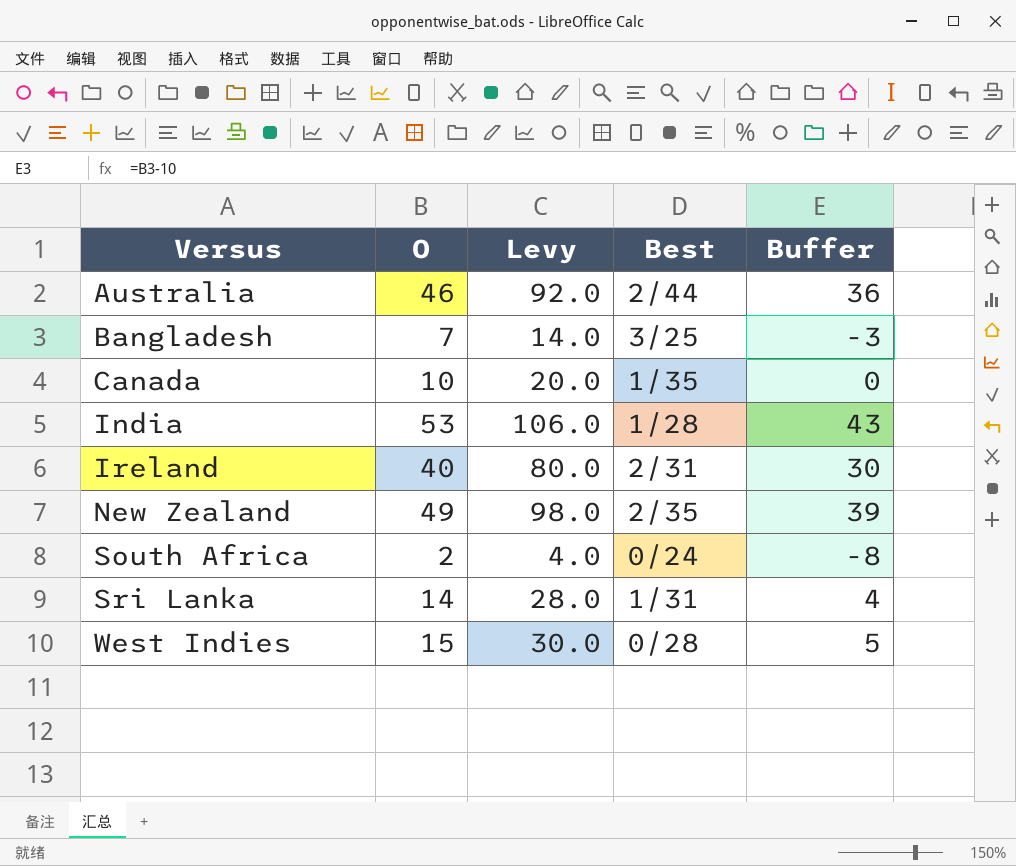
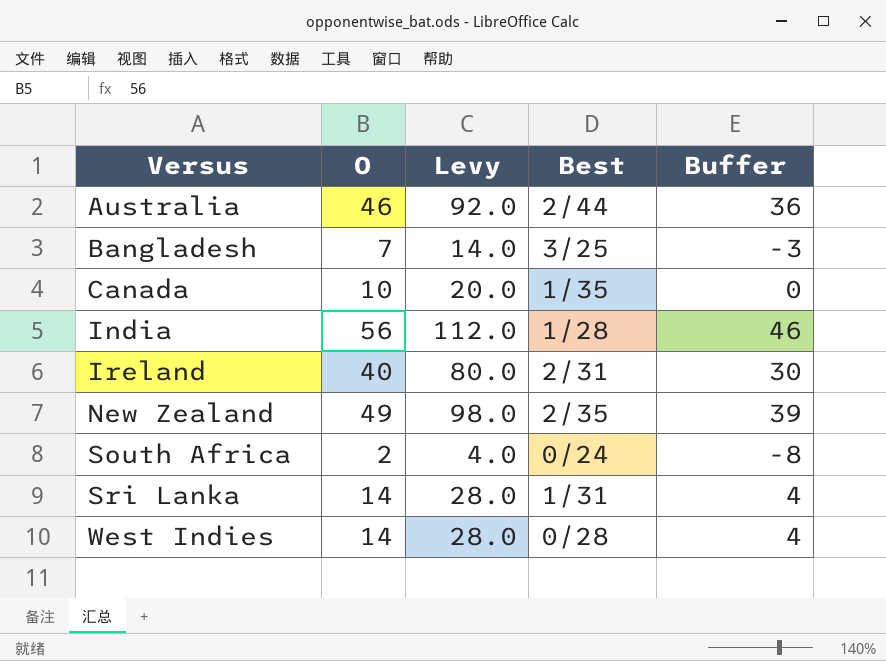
India | O: 53 -> 56
India | Levy: 106.0 -> 112.0
India | Buffer: 43 -> 46
West Indies | O: 15 -> 14
West Indies | Levy: 30.0 -> 28.0
West Indies | Buffer: 5 -> 4

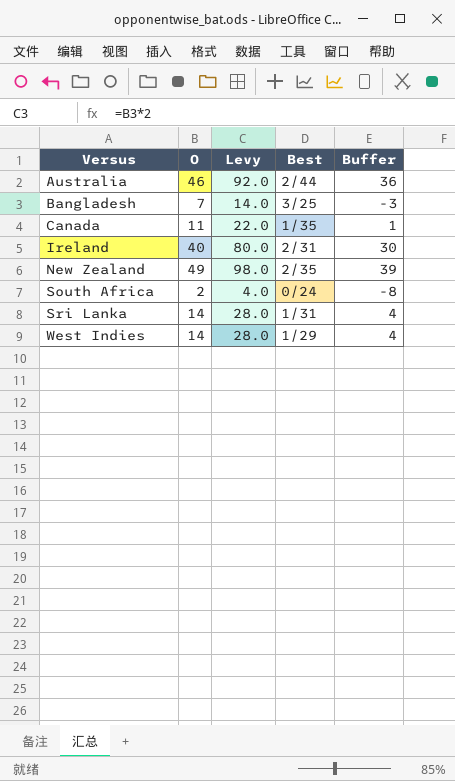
row India: 56 | 112.0 | 1/28 | 46 -> none
Canada | O: 10 -> 11
Canada | Levy: 20.0 -> 22.0
Canada | Buffer: 0 -> 1
West Indies | Best: 0/28 -> 1/29

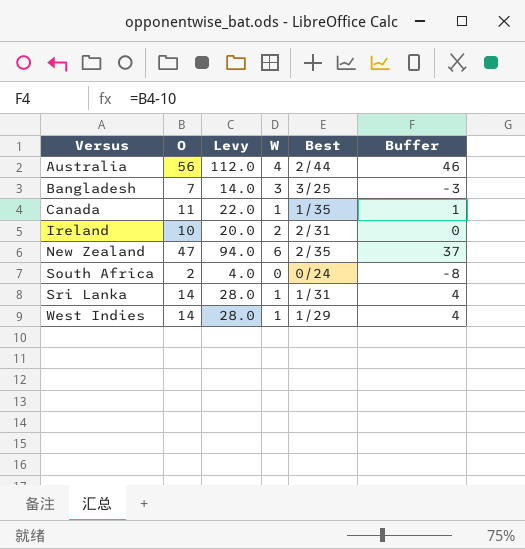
column W | position: none -> 4
Australia | O: 46 -> 56
Australia | Levy: 92.0 -> 112.0
Australia | Buffer: 36 -> 46
Ireland | O: 40 -> 10
Ireland | Levy: 80.0 -> 20.0
Ireland | Buffer: 30 -> 0
New Zealand | O: 49 -> 47
New Zealand | Levy: 98.0 -> 94.0
New Zealand | Buffer: 39 -> 37

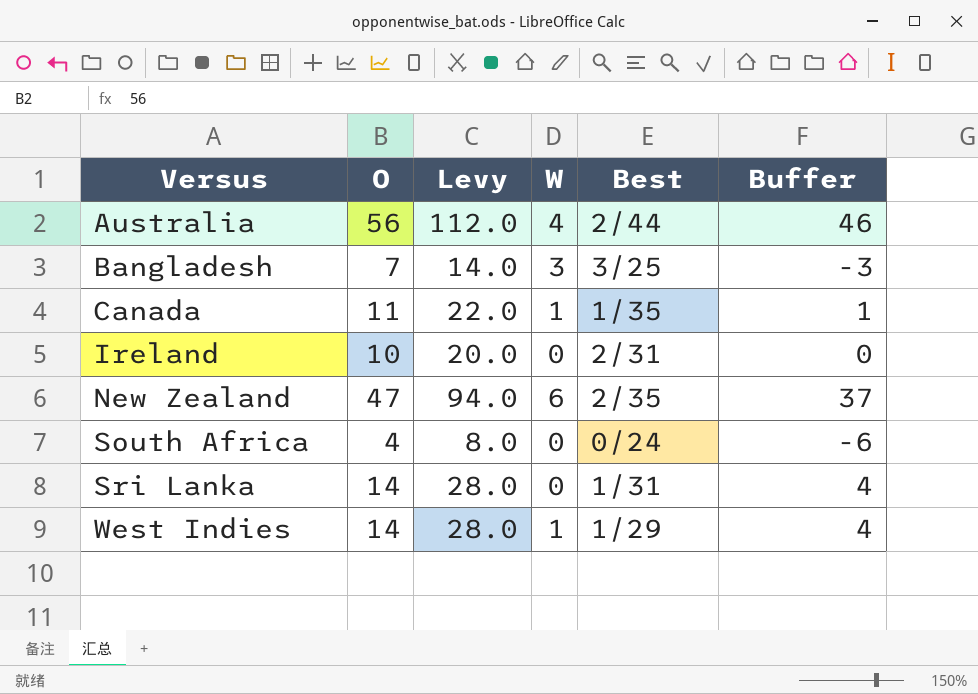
Ireland | W: 2 -> 0
South Africa | O: 2 -> 4
South Africa | Levy: 4.0 -> 8.0
South Africa | Buffer: -8 -> -6
Sri Lanka | W: 1 -> 0

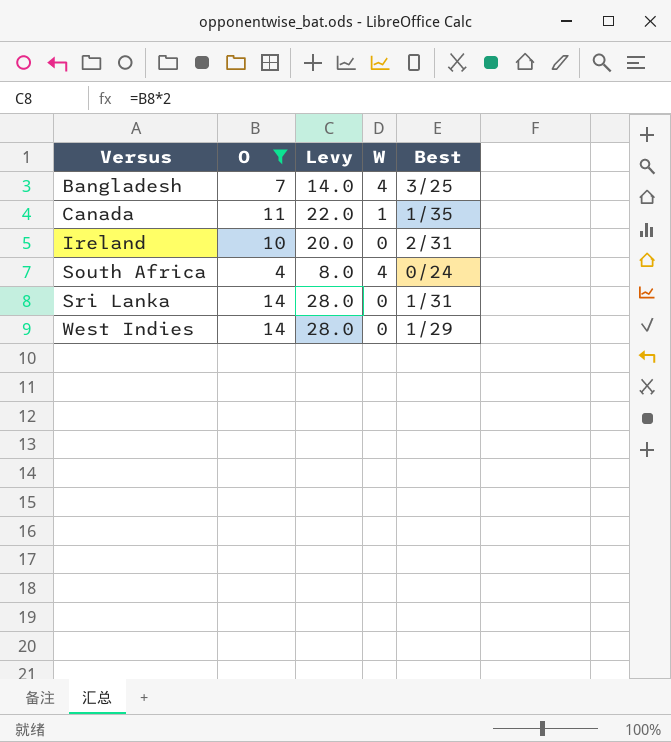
filter: none -> O <= 14
column Buffer | formula: [O] - 10 -> none
Bangladesh | W: 3 -> 4
South Africa | W: 0 -> 4
West Indies | W: 1 -> 0

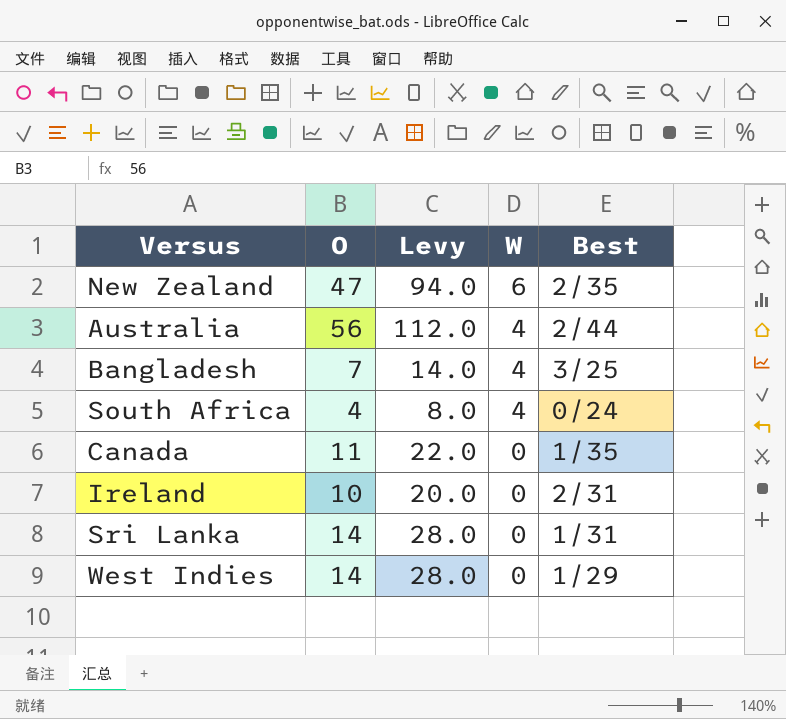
filter: O <= 14 -> none
row order: Versus ascending -> W descending
Canada | W: 1 -> 0

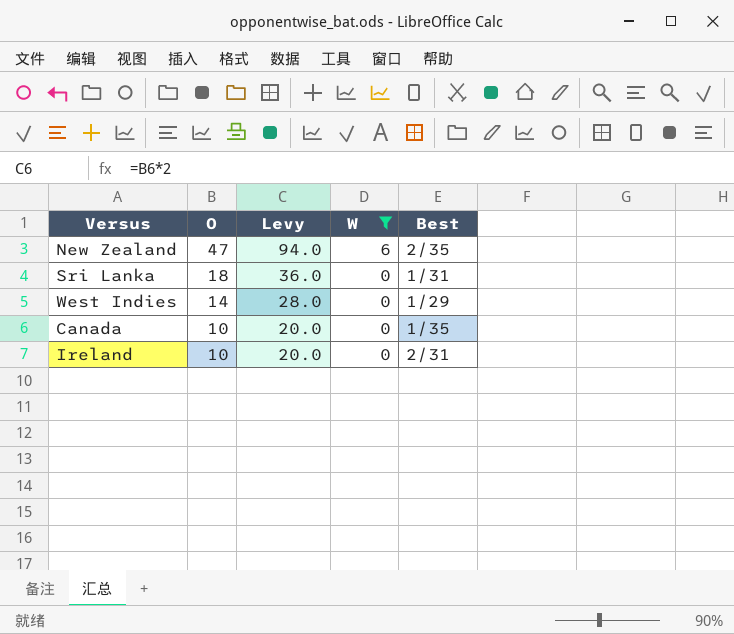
filter: none -> W != 4
row order: W descending -> O descending
Sri Lanka | O: 14 -> 18
Sri Lanka | Levy: 28.0 -> 36.0
Canada | O: 11 -> 10
Canada | Levy: 22.0 -> 20.0

